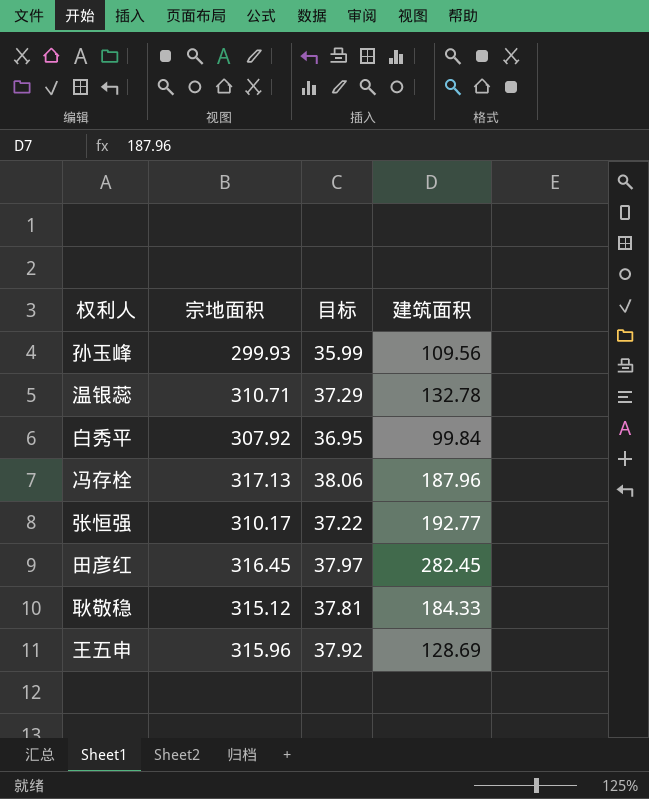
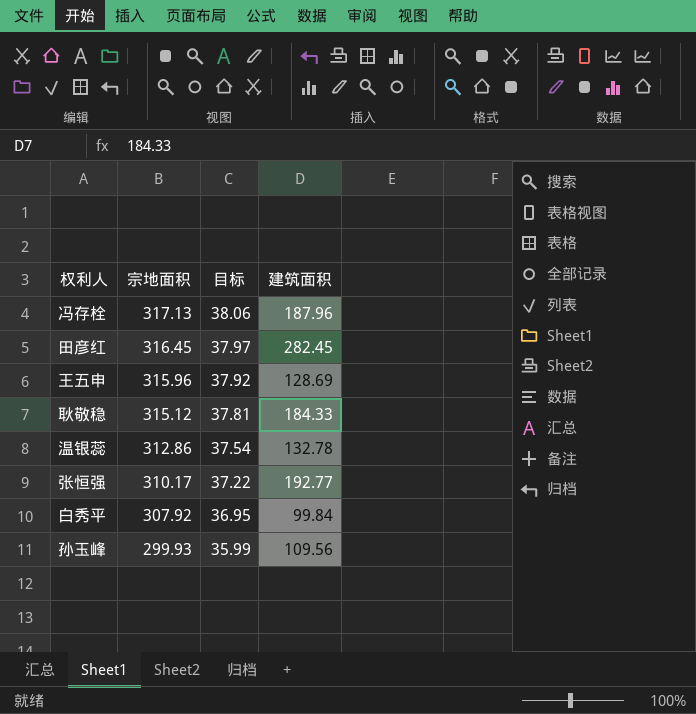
row order: none -> 宗地面积 descending
温银蕊 | 宗地面积: 310.71 -> 312.86
温银蕊 | 目标: 37.29 -> 37.54

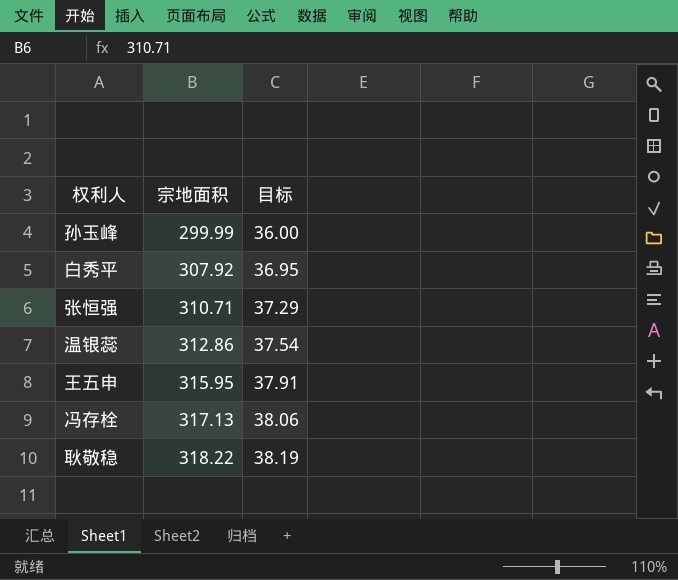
row order: 宗地面积 descending -> 宗地面积 ascending
column 建筑面积 | position: 4 -> none
row 田彦红: 316.45 | 37.97 | 282.45 -> none
孙玉峰 | 宗地面积: 299.93 -> 299.99
孙玉峰 | 目标: 35.99 -> 36.00
张恒强 | 宗地面积: 310.17 -> 310.71
张恒强 | 目标: 37.22 -> 37.29
王五申 | 宗地面积: 315.96 -> 315.95
王五申 | 目标: 37.92 -> 37.91
耿敬稳 | 宗地面积: 315.12 -> 318.22
耿敬稳 | 目标: 37.81 -> 38.19

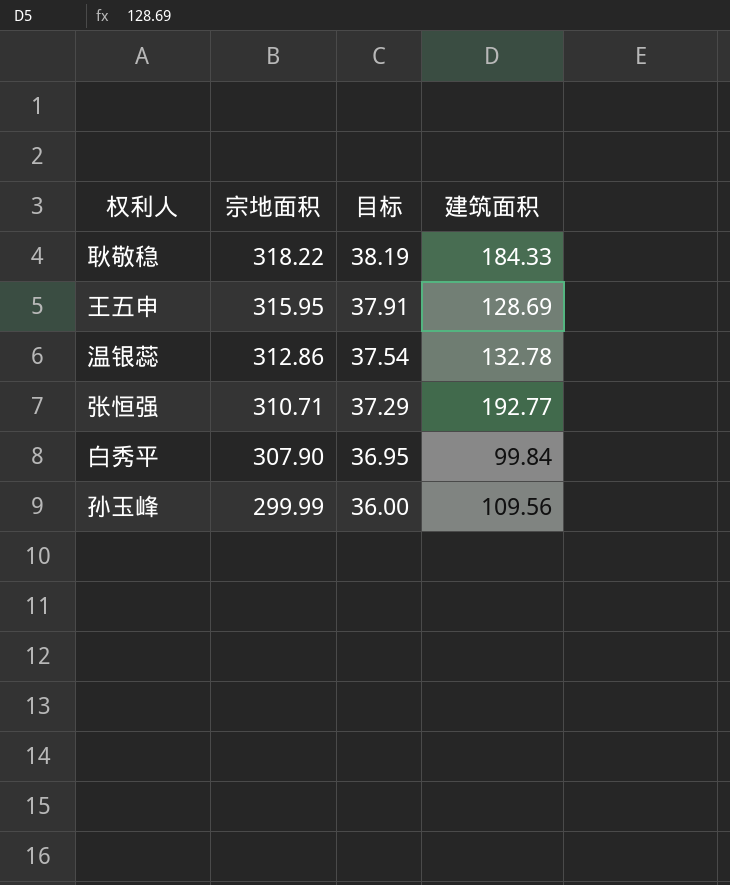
row order: 宗地面积 ascending -> 宗地面积 descending
column 建筑面积 | position: none -> 4
row 冯存栓: 317.13 | 38.06 -> none
白秀平 | 宗地面积: 307.92 -> 307.90

